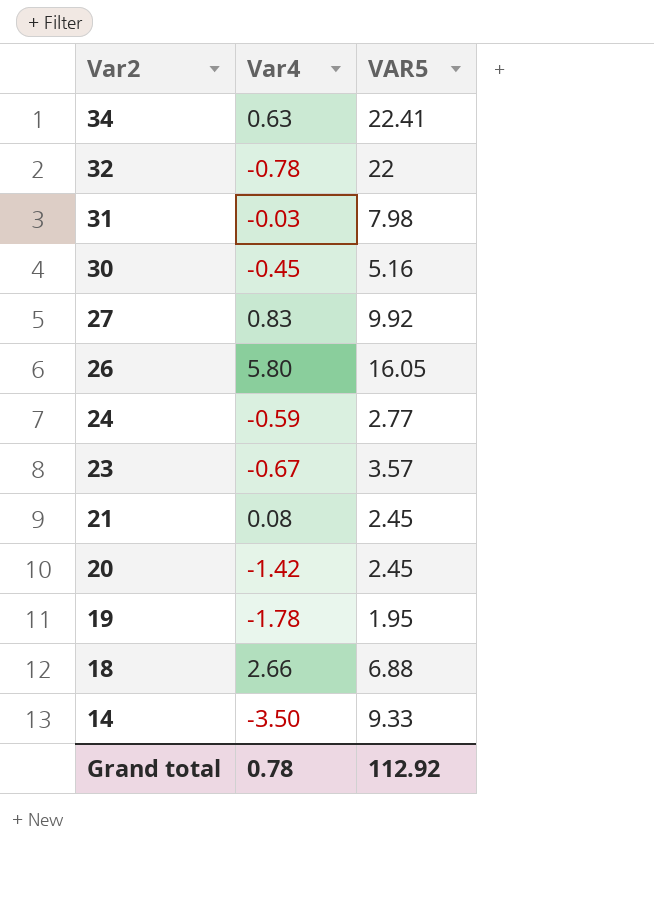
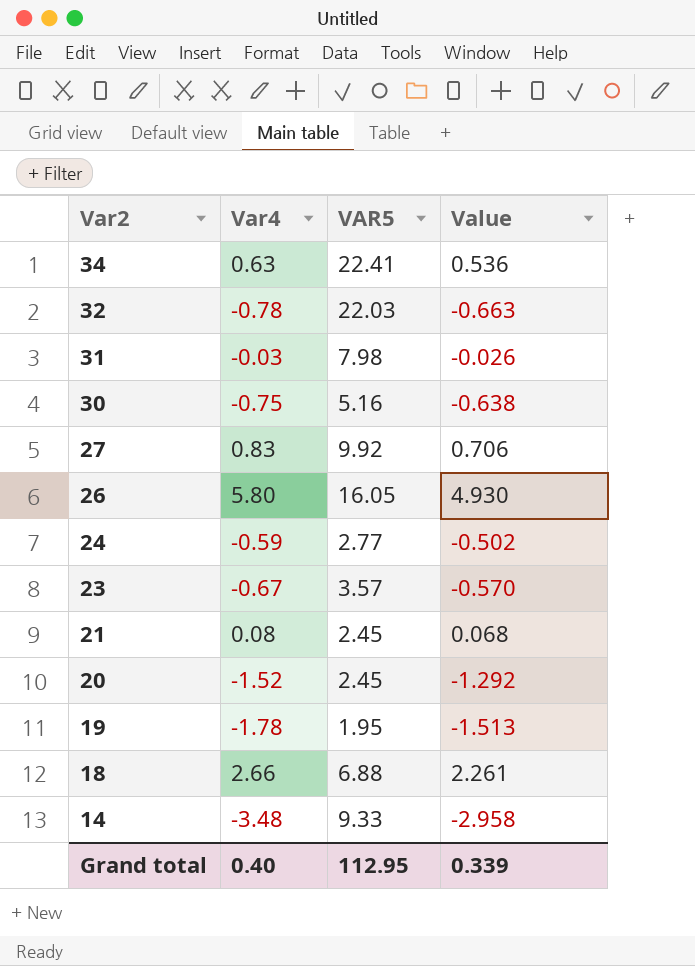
column Value | formula: none -> [Var4] * 0.85
32 | VAR5: 22 -> 22.03
30 | Var4: -0.45 -> -0.75
20 | Var4: -1.42 -> -1.52
14 | Var4: -3.50 -> -3.48
Grand total | Var4: 0.78 -> 0.40
Grand total | VAR5: 112.92 -> 112.95

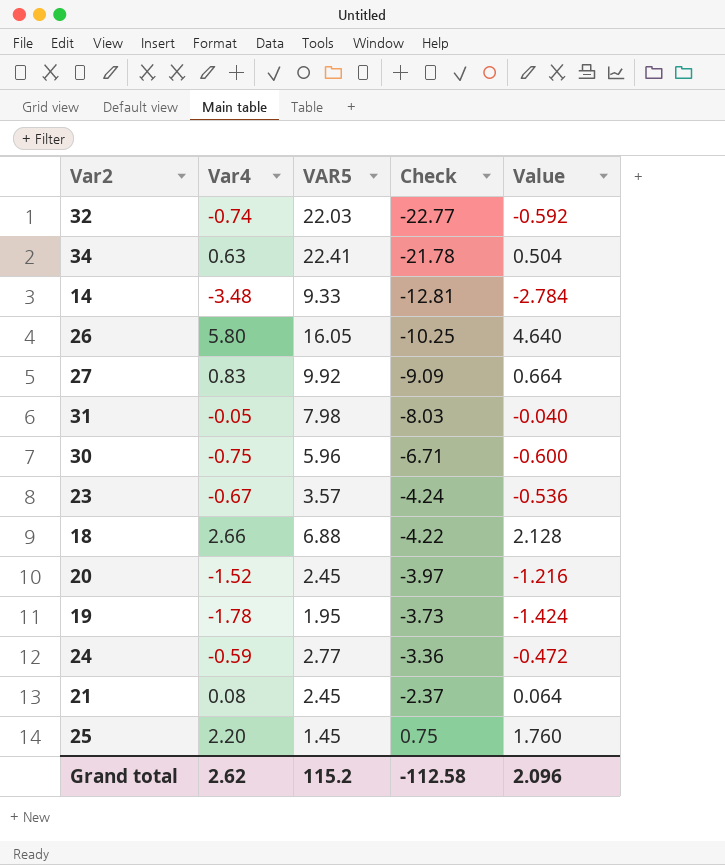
row order: Var2 descending -> Check ascending
column Check | formula: none -> [Var4] - [VAR5]
column Value | formula: [Var4] * 0.85 -> [Var4] * 0.8
32 | Var4: -0.78 -> -0.74
31 | Var4: -0.03 -> -0.05
30 | VAR5: 5.16 -> 5.96
row 25: none -> 2.20 | 1.45 | 0.75 | 1.760
Grand total | Var4: 0.40 -> 2.62
Grand total | VAR5: 112.95 -> 115.2
Grand total | Value: 0.339 -> 2.096

